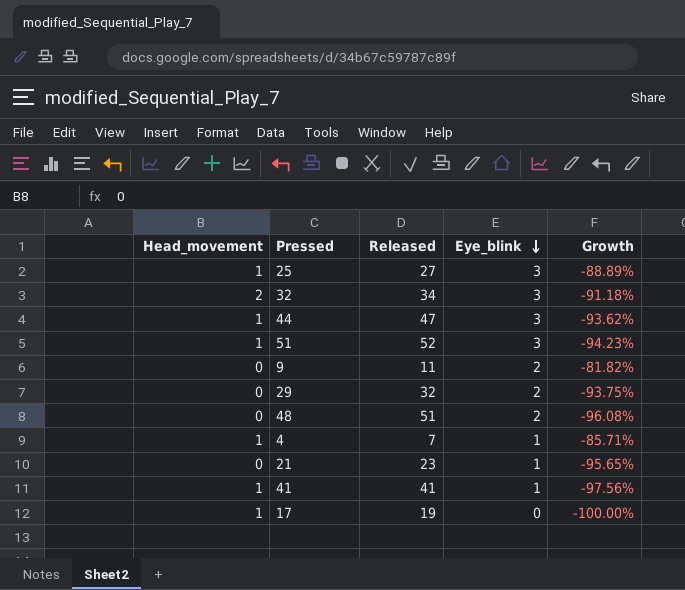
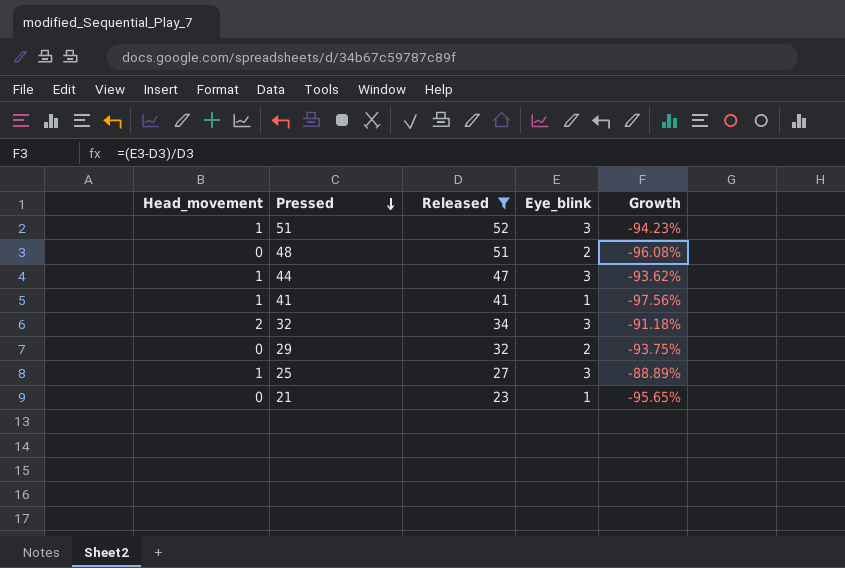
filter: none -> Released >= 23
row order: Eye_blink descending -> Pressed descending

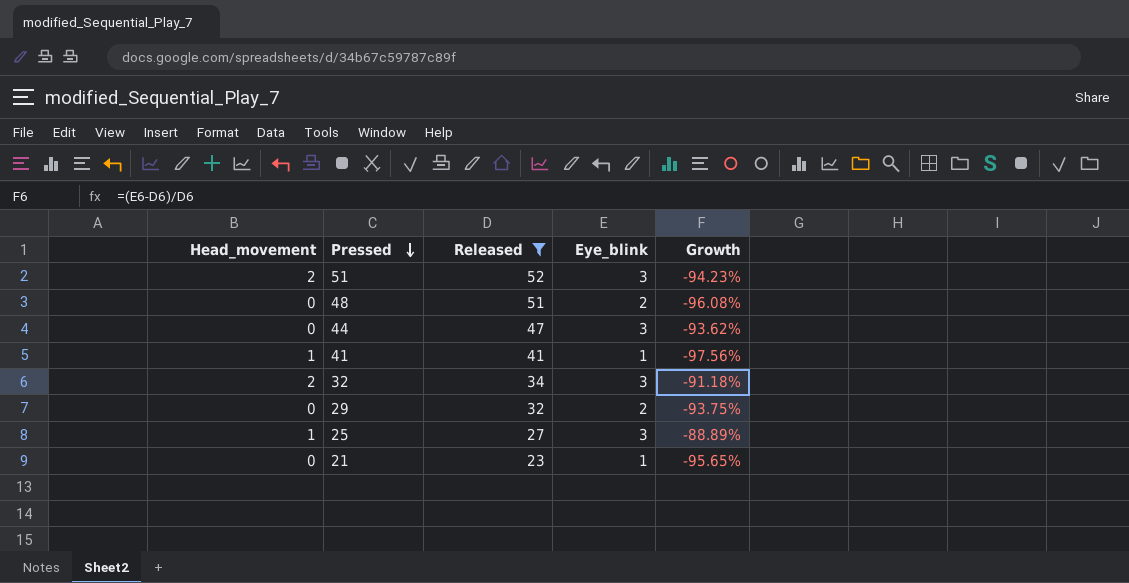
51 | Head_movement: 1 -> 2
44 | Head_movement: 1 -> 0

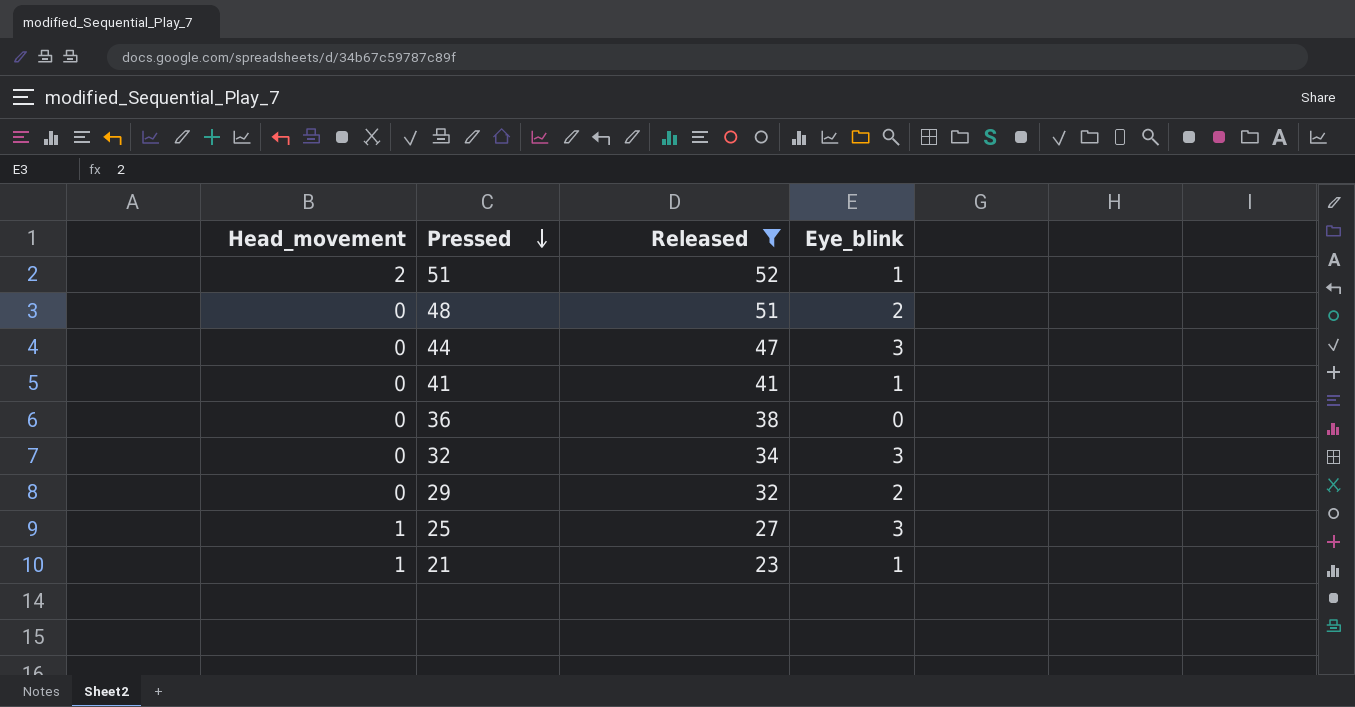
column Growth | formula: ([Eye_blink] - [Released]) / [Released] -> none
51 | Eye_blink: 3 -> 1
41 | Head_movement: 1 -> 0
row 36: none -> 0 | 38 | 0
32 | Head_movement: 2 -> 0
21 | Head_movement: 0 -> 1

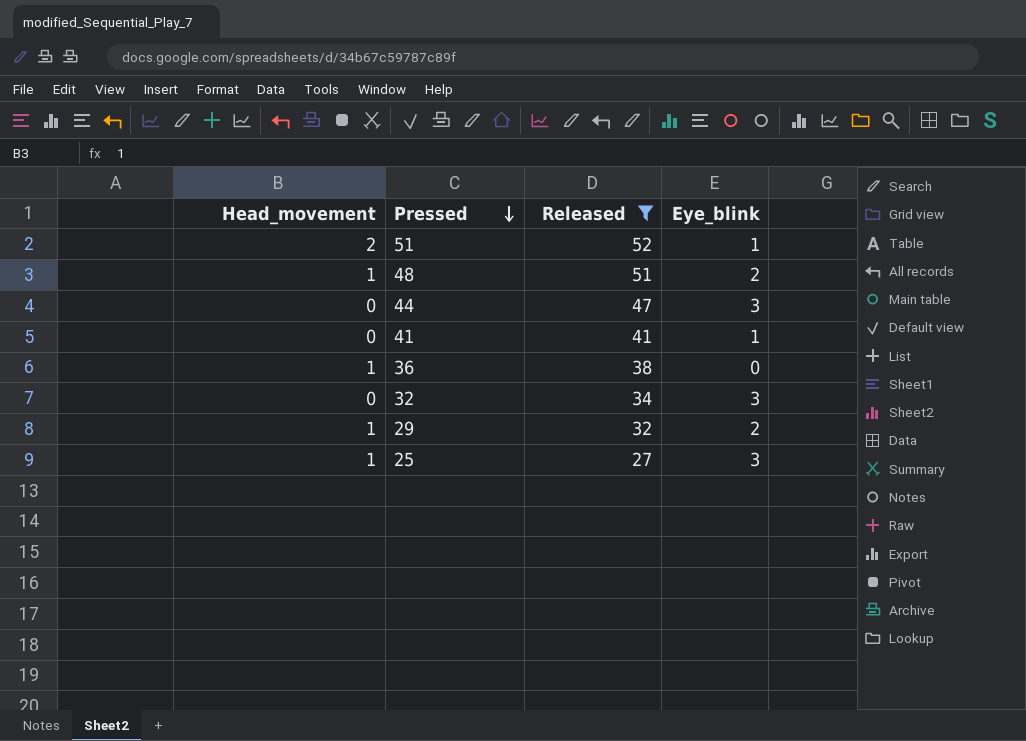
row 21: 1 | 23 | 1 -> none
48 | Head_movement: 0 -> 1
36 | Head_movement: 0 -> 1
29 | Head_movement: 0 -> 1

